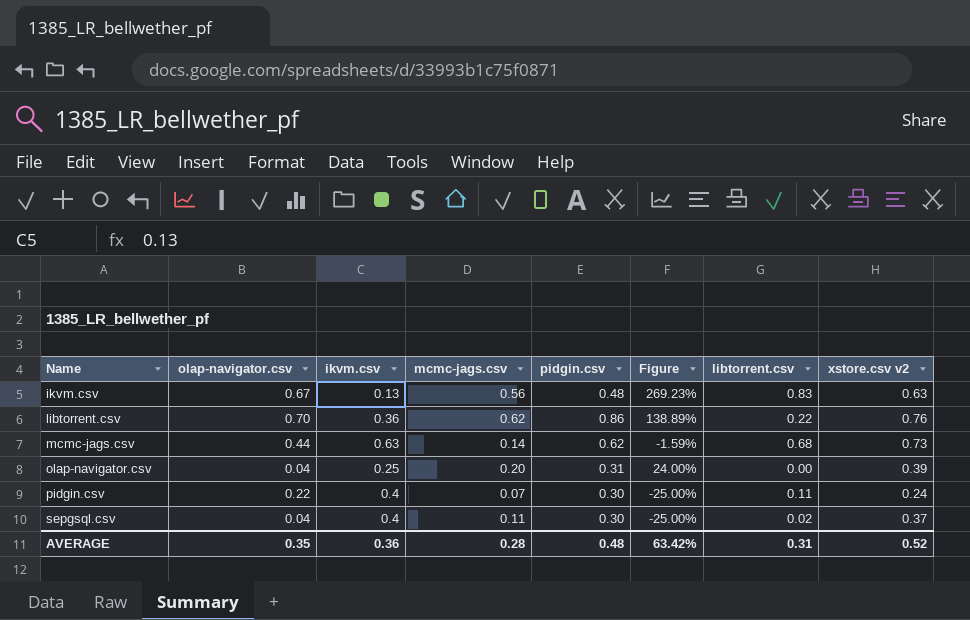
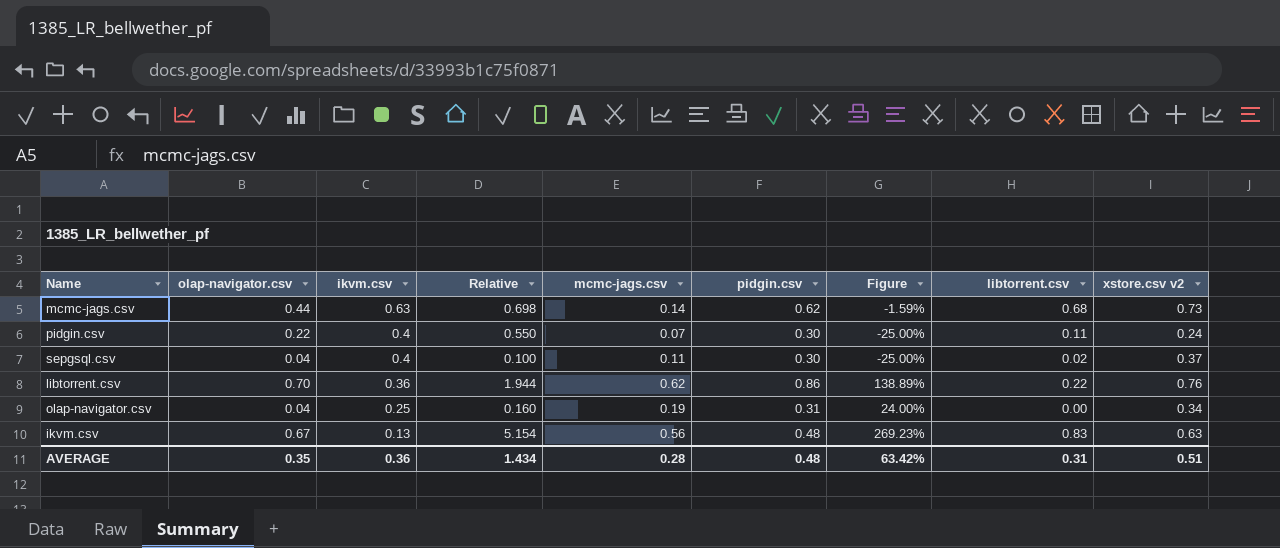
row order: Name ascending -> ikvm.csv descending
column Relative | formula: none -> [olap-navigator.csv] / [ikvm.csv]
olap-navigator.csv | mcmc-jags.csv: 0.20 -> 0.19
olap-navigator.csv | xstore.csv v2: 0.39 -> 0.34
AVERAGE | xstore.csv v2: 0.52 -> 0.51

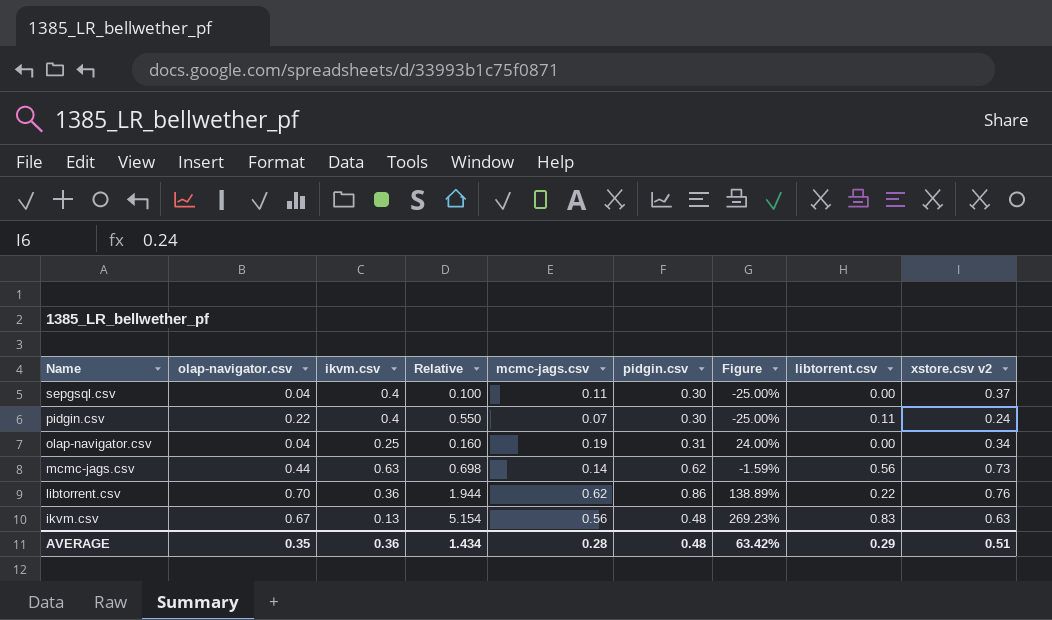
row order: ikvm.csv descending -> Name descending
sepgsql.csv | libtorrent.csv: 0.02 -> 0.00
mcmc-jags.csv | libtorrent.csv: 0.68 -> 0.56
AVERAGE | libtorrent.csv: 0.31 -> 0.29

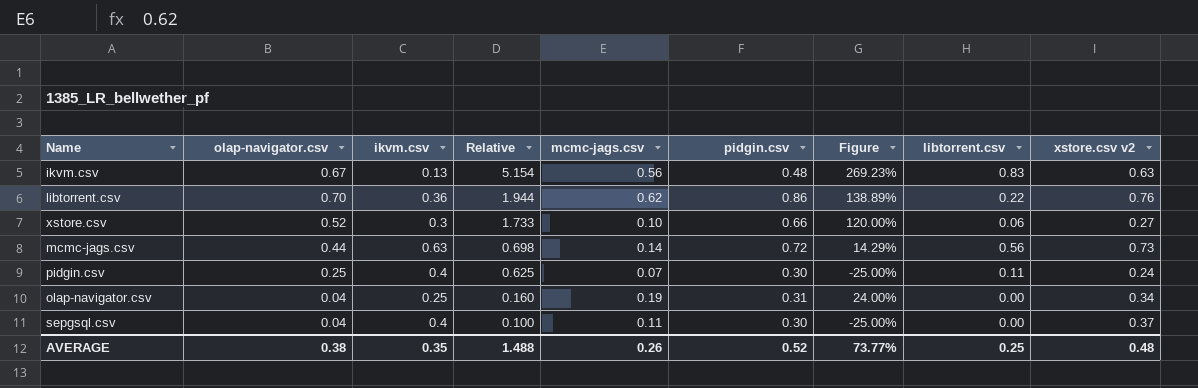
row order: Name descending -> Relative descending
row xstore.csv: none -> 0.52 | 0.3 | 1.733 | 0.10 | 0.66 | 120.00% | 0.06 | 0.27
mcmc-jags.csv | pidgin.csv: 0.62 -> 0.72
mcmc-jags.csv | Figure: -1.59% -> 14.29%
pidgin.csv | olap-navigator.csv: 0.22 -> 0.25
pidgin.csv | Relative: 0.550 -> 0.625
AVERAGE | olap-navigator.csv: 0.35 -> 0.38
AVERAGE | ikvm.csv: 0.36 -> 0.35
AVERAGE | Relative: 1.434 -> 1.488
AVERAGE | mcmc-jags.csv: 0.28 -> 0.26
AVERAGE | pidgin.csv: 0.48 -> 0.52
AVERAGE | Figure: 63.42% -> 73.77%
AVERAGE | libtorrent.csv: 0.29 -> 0.25
AVERAGE | xstore.csv v2: 0.51 -> 0.48

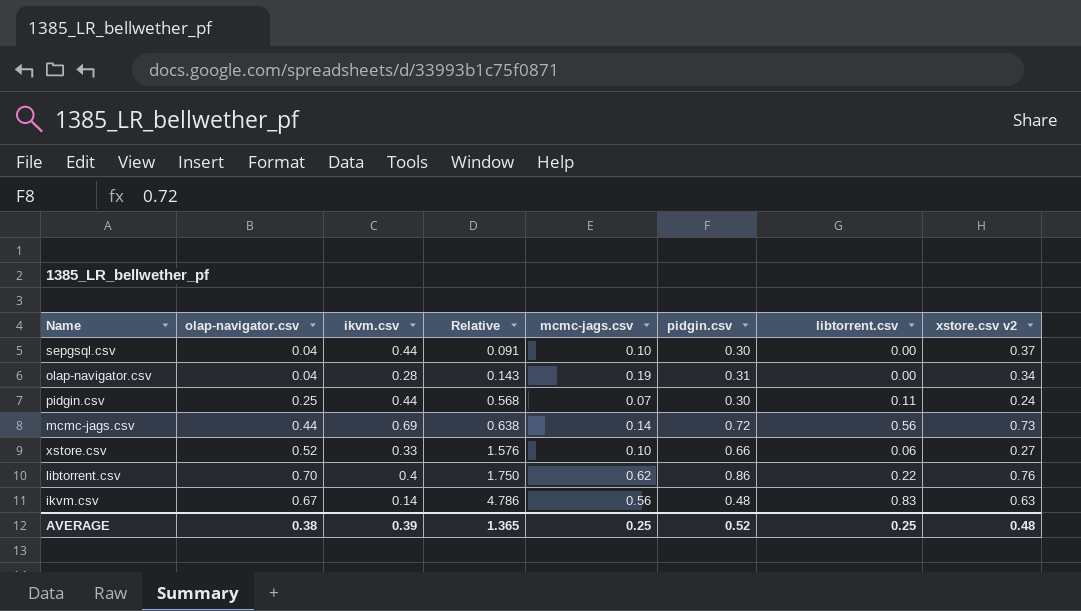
row order: Relative descending -> Relative ascending
column Figure | formula: ([pidgin.csv] - [ikvm.csv]) / [ikvm.csv] -> none
sepgsql.csv | ikvm.csv: 0.4 -> 0.44
sepgsql.csv | Relative: 0.100 -> 0.091
sepgsql.csv | mcmc-jags.csv: 0.11 -> 0.10
olap-navigator.csv | ikvm.csv: 0.25 -> 0.28
olap-navigator.csv | Relative: 0.160 -> 0.143
pidgin.csv | ikvm.csv: 0.4 -> 0.44
pidgin.csv | Relative: 0.625 -> 0.568
mcmc-jags.csv | ikvm.csv: 0.63 -> 0.69
mcmc-jags.csv | Relative: 0.698 -> 0.638
xstore.csv | ikvm.csv: 0.3 -> 0.33
xstore.csv | Relative: 1.733 -> 1.576
libtorrent.csv | ikvm.csv: 0.36 -> 0.4
libtorrent.csv | Relative: 1.944 -> 1.750
ikvm.csv | ikvm.csv: 0.13 -> 0.14
ikvm.csv | Relative: 5.154 -> 4.786
AVERAGE | ikvm.csv: 0.35 -> 0.39
AVERAGE | Relative: 1.488 -> 1.365
AVERAGE | mcmc-jags.csv: 0.26 -> 0.25

